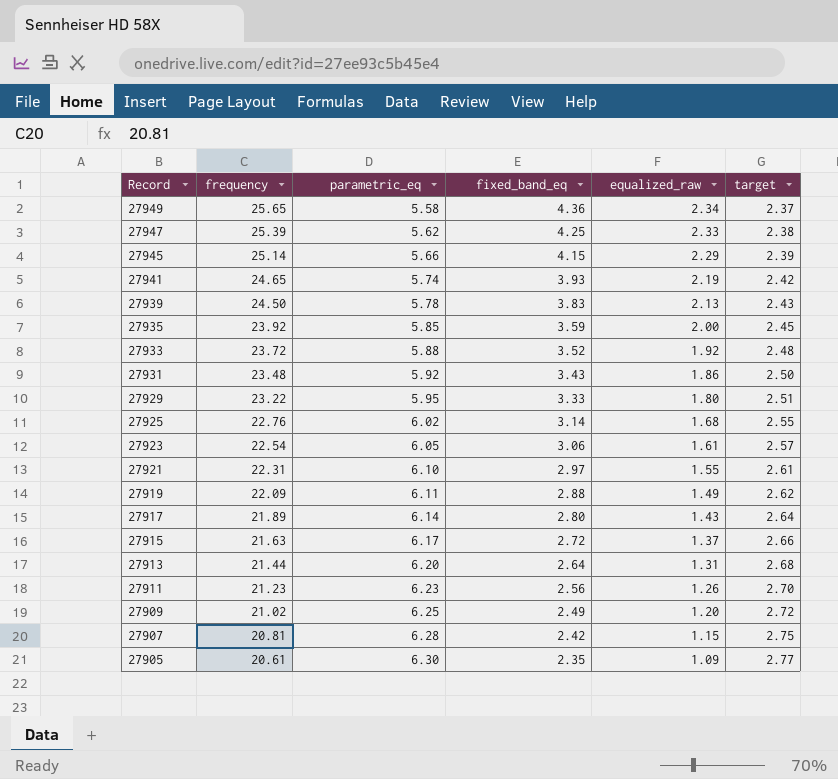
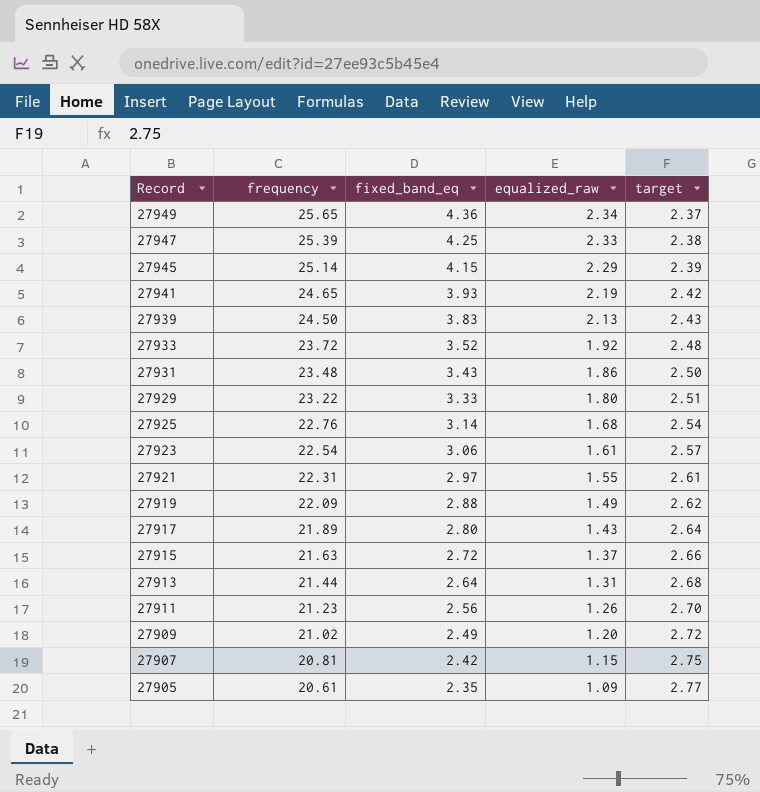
column parametric_eq | position: 3 -> none
row 27935: 23.92 | 5.85 | 3.59 | 2.00 | 2.45 -> none
27925 | target: 2.55 -> 2.54

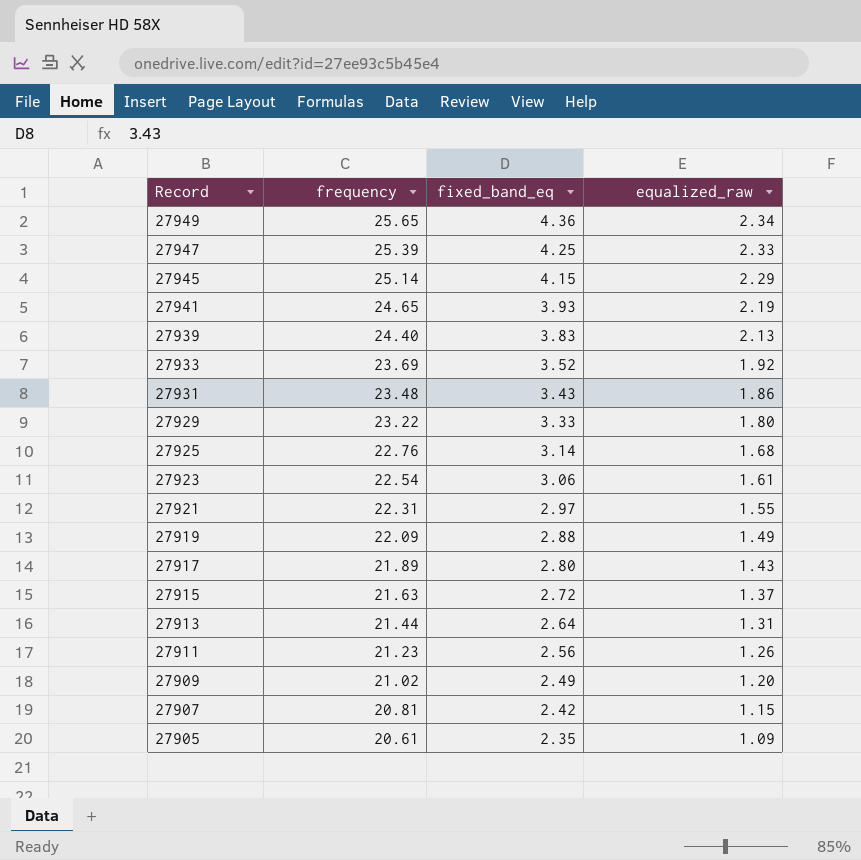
column target | position: 5 -> none
27939 | frequency: 24.50 -> 24.40
27933 | frequency: 23.72 -> 23.69

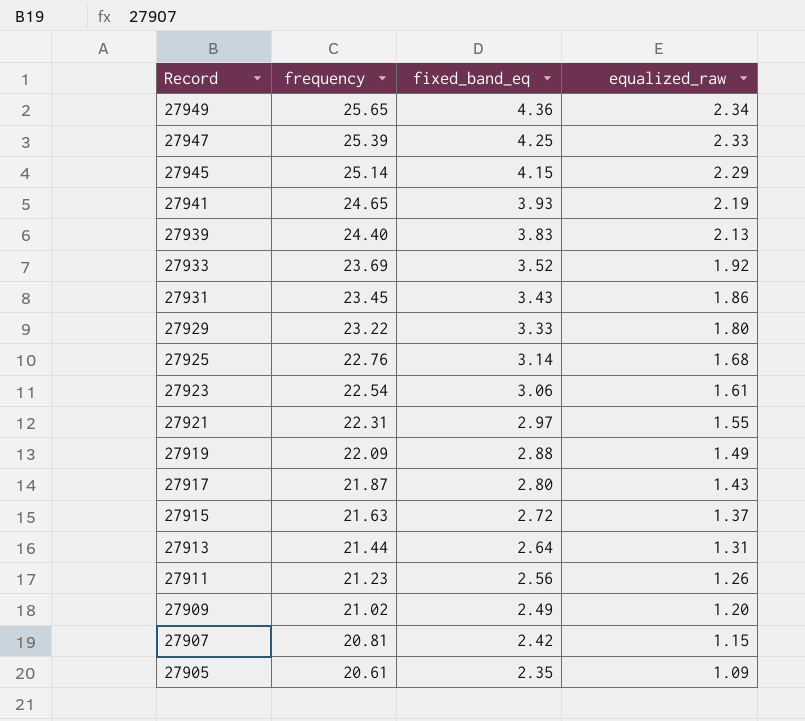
27931 | frequency: 23.48 -> 23.45
27917 | frequency: 21.89 -> 21.87

